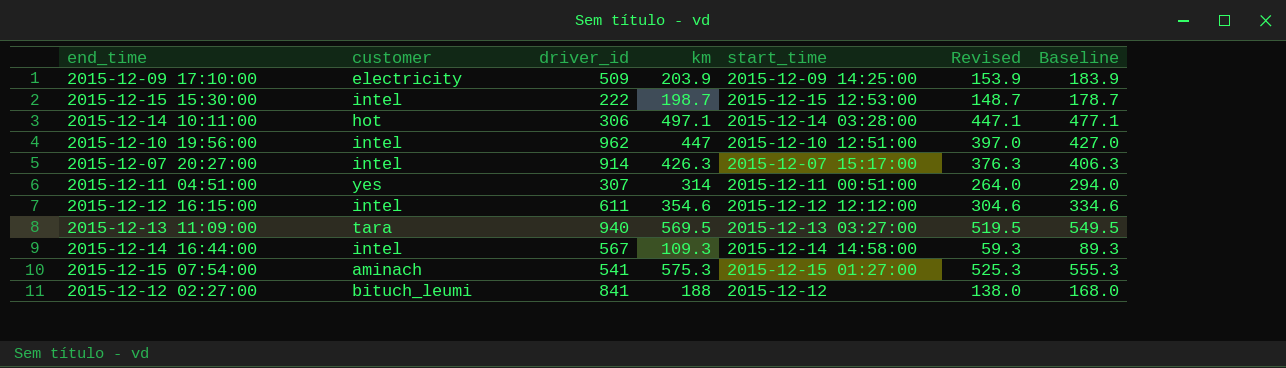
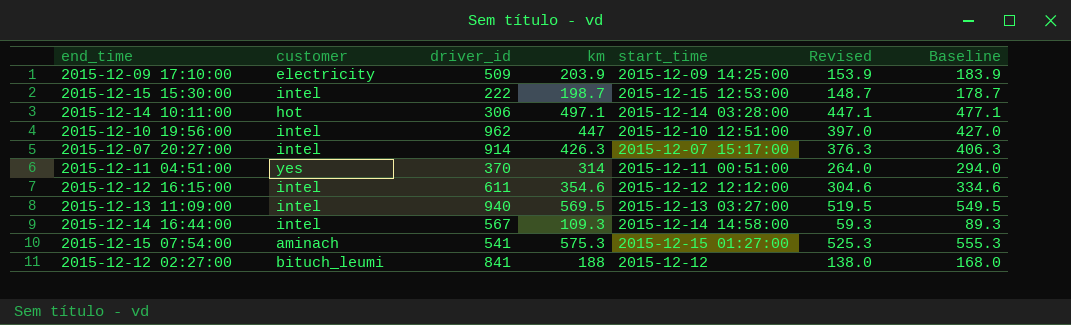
2015-12-11 04:51:00 | driver_id: 307 -> 370
2015-12-13 11:09:00 | customer: tara -> intel

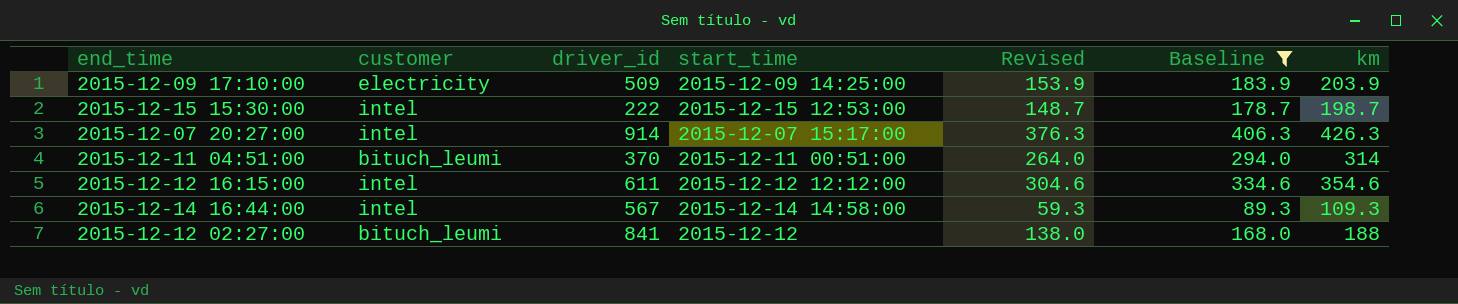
filter: none -> Baseline <= 406.3
column km | position: 4 -> 7
2015-12-11 04:51:00 | customer: yes -> bituch_leumi

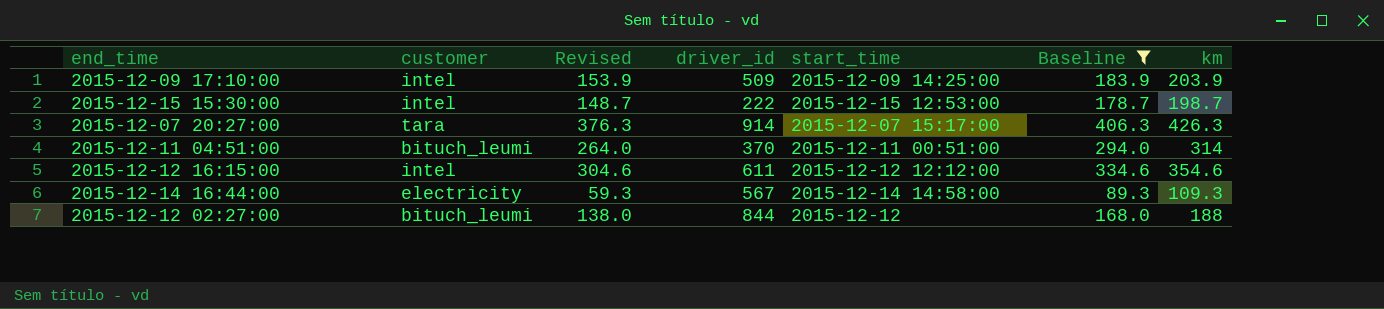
column Revised | position: 5 -> 3
2015-12-09 17:10:00 | customer: electricity -> intel
2015-12-07 20:27:00 | customer: intel -> tara
2015-12-14 16:44:00 | customer: intel -> electricity
2015-12-12 02:27:00 | driver_id: 841 -> 844

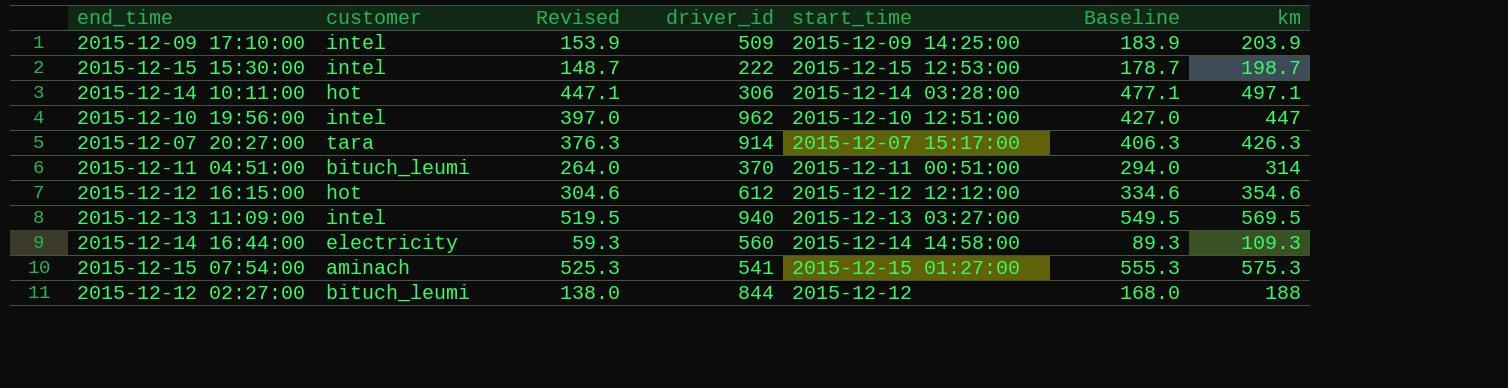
filter: Baseline <= 406.3 -> none
2015-12-12 16:15:00 | customer: intel -> hot
2015-12-12 16:15:00 | driver_id: 611 -> 612
2015-12-14 16:44:00 | driver_id: 567 -> 560

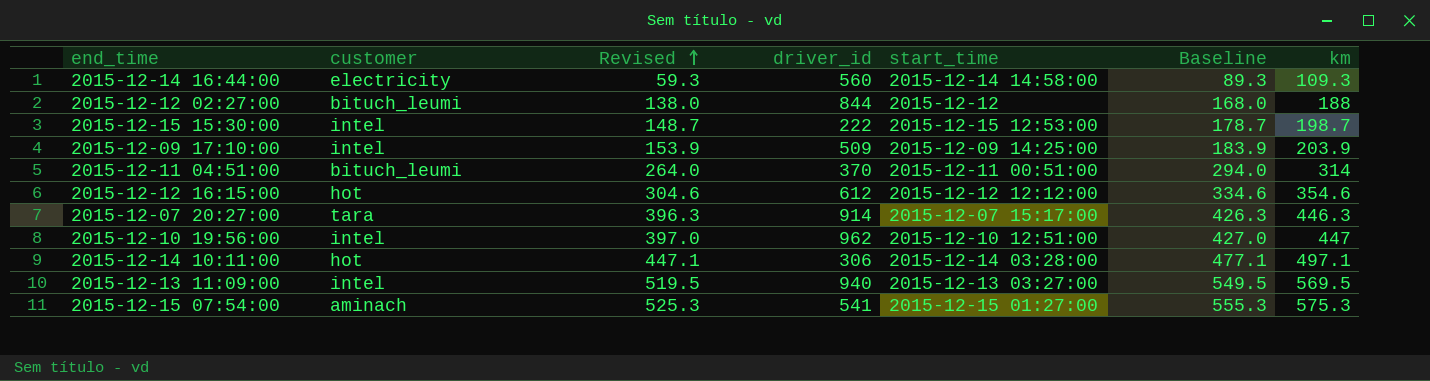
row order: none -> Revised ascending
2015-12-07 20:27:00 | Revised: 376.3 -> 396.3
2015-12-07 20:27:00 | Baseline: 406.3 -> 426.3
2015-12-07 20:27:00 | km: 426.3 -> 446.3

